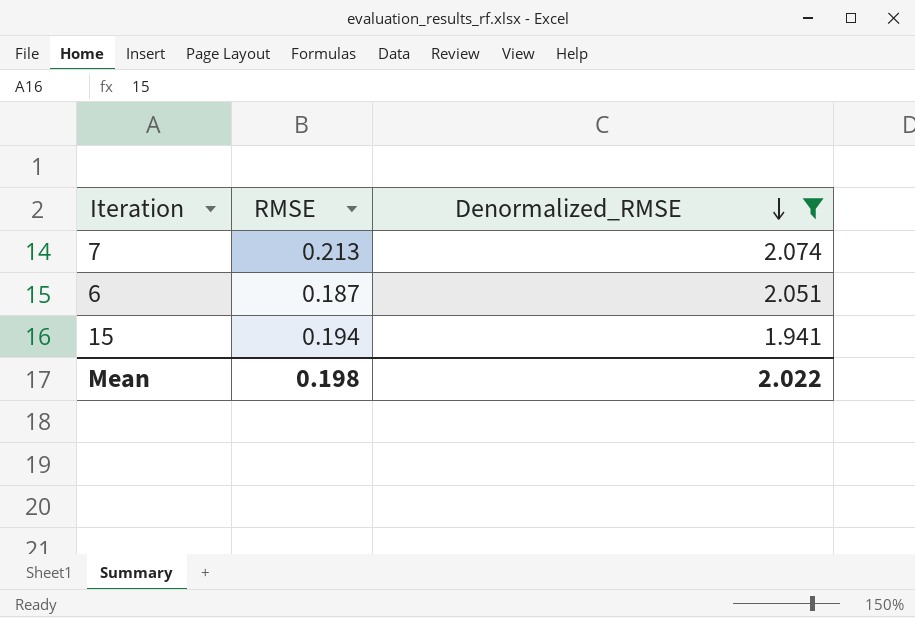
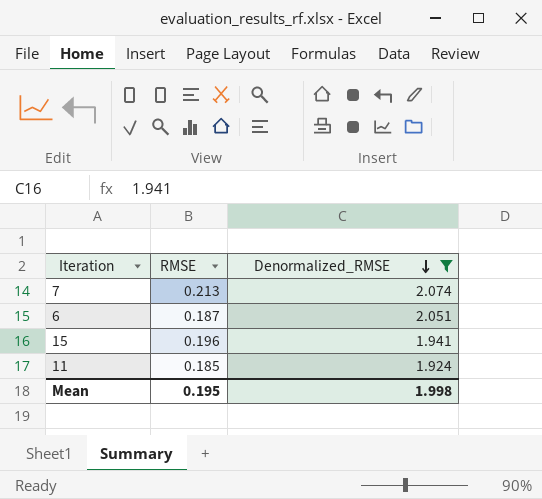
15 | RMSE: 0.194 -> 0.196
row 11: none -> 0.185 | 1.924
Mean | RMSE: 0.198 -> 0.195
Mean | Denormalized_RMSE: 2.022 -> 1.998

